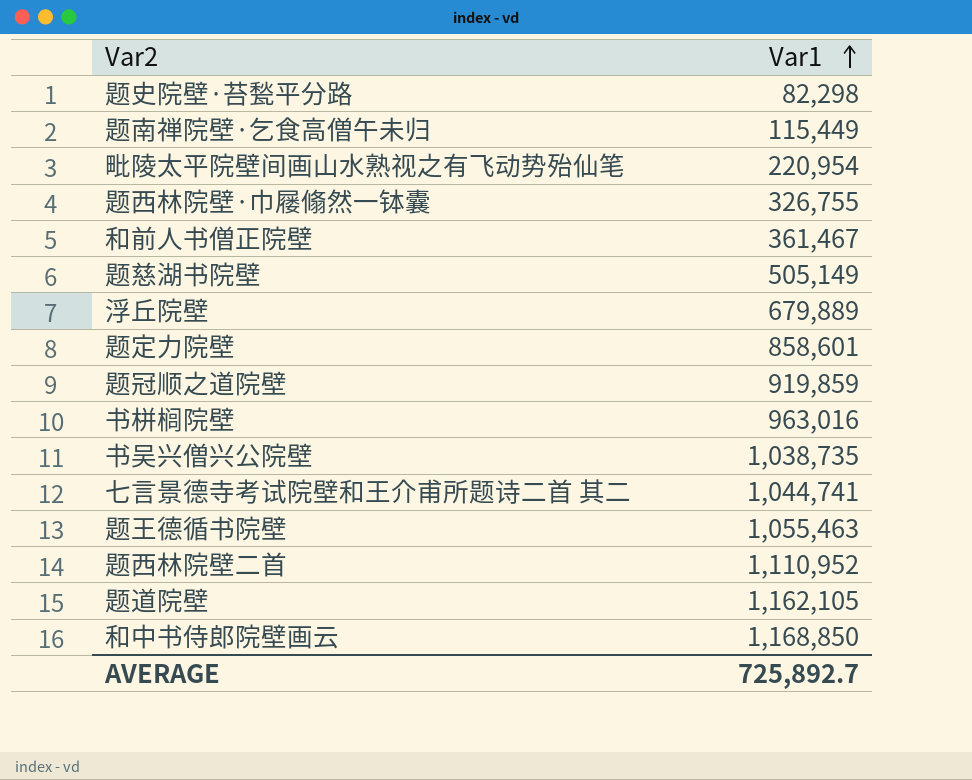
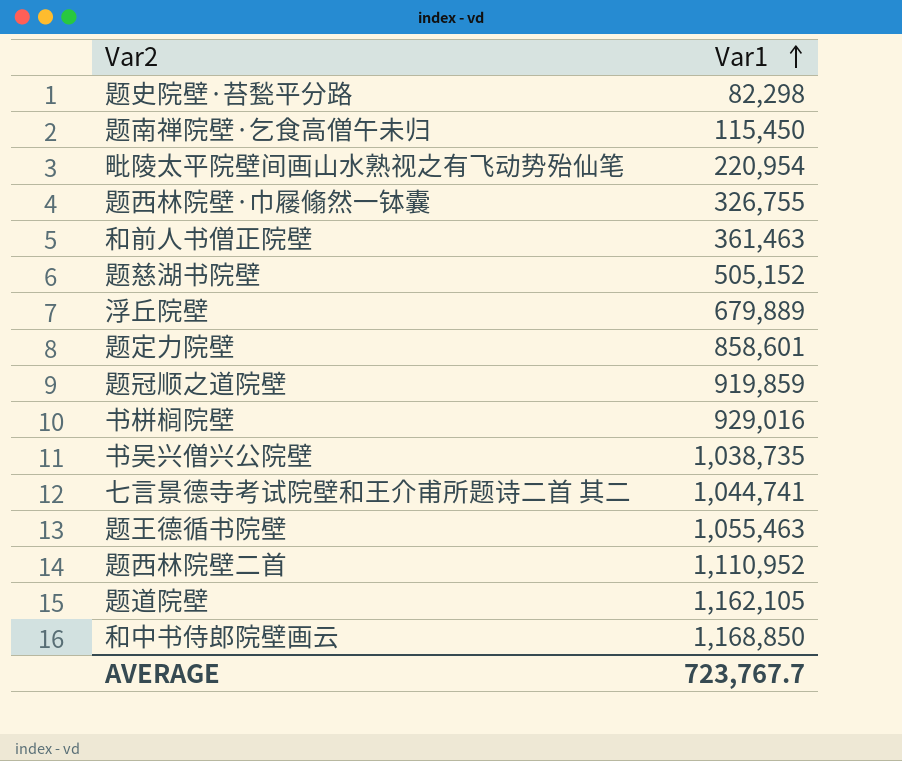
题南禅院壁·乞食高僧午未归 | Var1: 115,449 -> 115,450
和前人书僧正院壁 | Var1: 361,467 -> 361,463
题慈湖书院壁 | Var1: 505,149 -> 505,152
书栟榈院壁 | Var1: 963,016 -> 929,016
AVERAGE | Var1: 725,892.7 -> 723,767.7

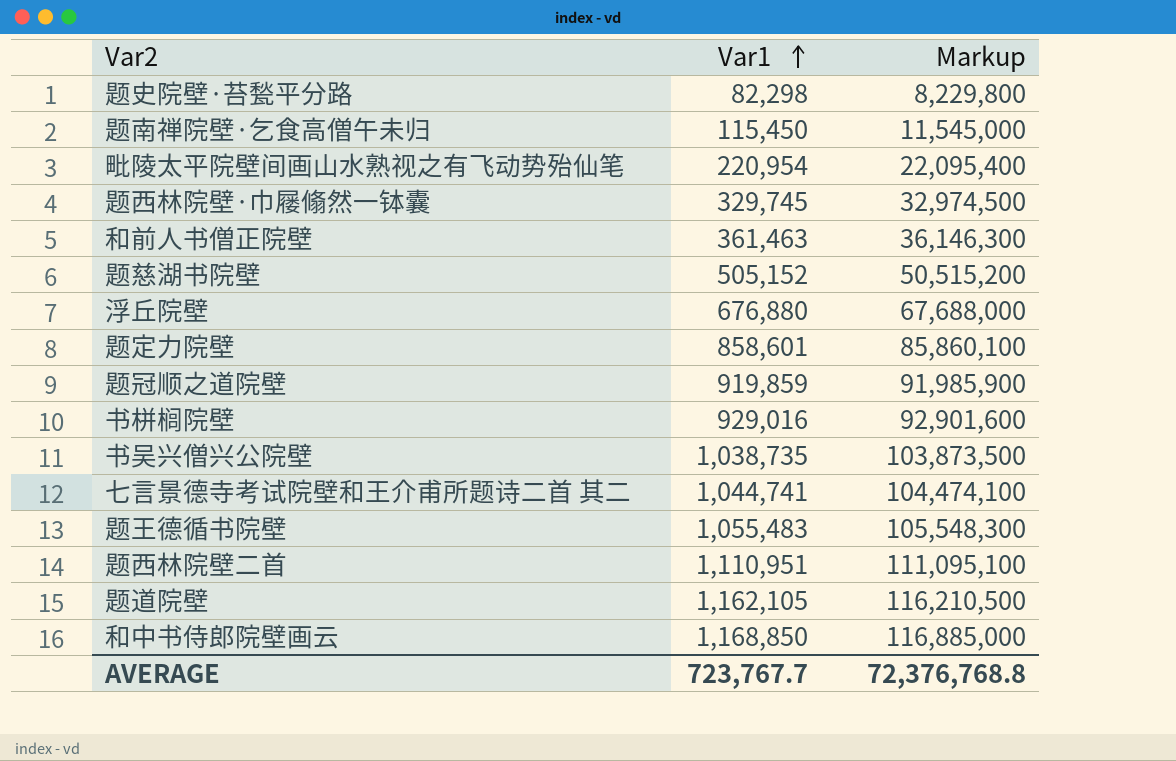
column Markup | formula: none -> [Var1] * 100
题西林院壁·巾屦翛然一钵囊 | Var1: 326,755 -> 329,745
浮丘院壁 | Var1: 679,889 -> 676,880
题王德循书院壁 | Var1: 1,055,463 -> 1,055,483
题西林院壁二首 | Var1: 1,110,952 -> 1,110,951

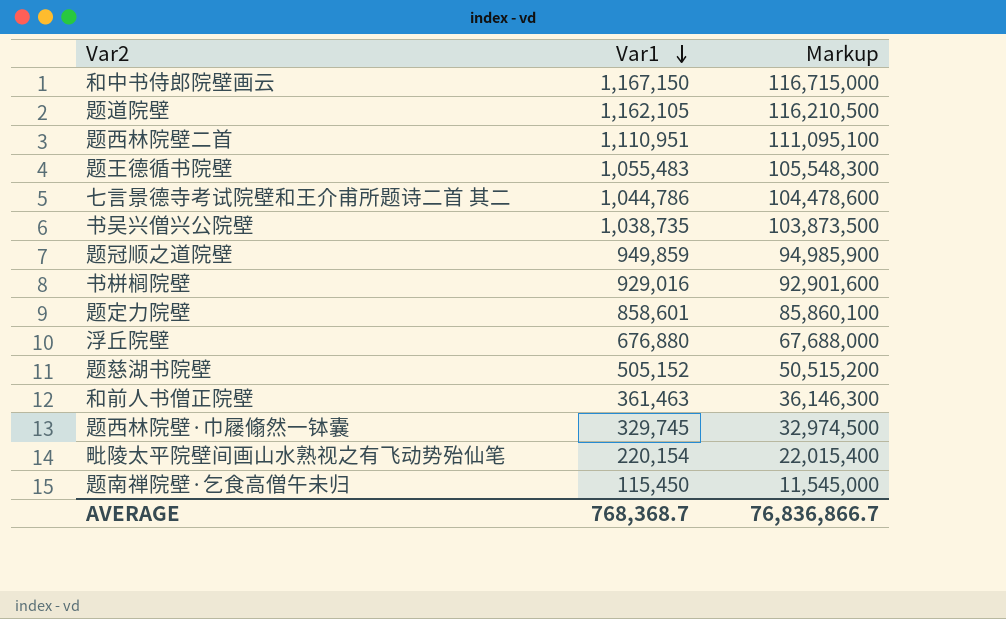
row order: Var1 ascending -> Var1 descending
row 题史院壁·苔甃平分路: 82,298 | 8,229,800 -> none
和中书侍郎院壁画云 | Var1: 1,168,850 -> 1,167,150
和中书侍郎院壁画云 | Markup: 116,885,000 -> 116,715,000
七言景德寺考试院壁和王介甫所题诗二首 其二 | Var1: 1,044,741 -> 1,044,786
七言景德寺考试院壁和王介甫所题诗二首 其二 | Markup: 104,474,100 -> 104,478,600
题冠顺之道院壁 | Var1: 919,859 -> 949,859
题冠顺之道院壁 | Markup: 91,985,900 -> 94,985,900
毗陵太平院壁间画山水熟视之有飞动势殆仙笔 | Var1: 220,954 -> 220,154
毗陵太平院壁间画山水熟视之有飞动势殆仙笔 | Markup: 22,095,400 -> 22,015,400
AVERAGE | Var1: 723,767.7 -> 768,368.7
AVERAGE | Markup: 72,376,768.8 -> 76,836,866.7

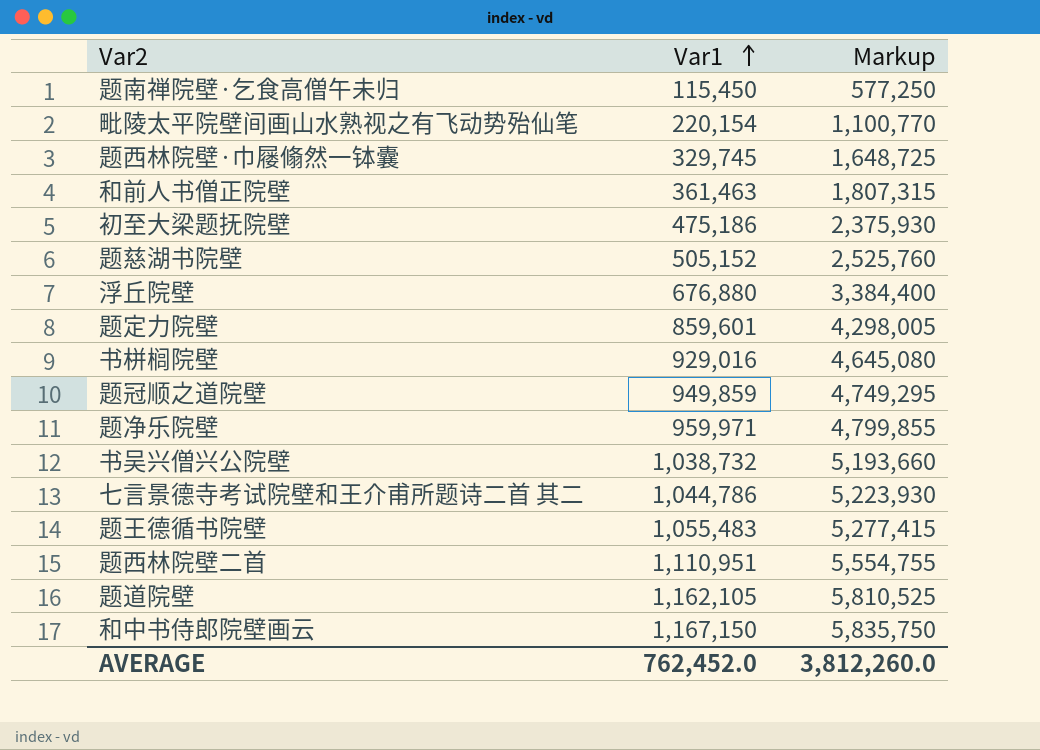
row order: Var1 descending -> Var1 ascending
column Markup | formula: [Var1] * 100 -> [Var1] * 5
row 初至大梁题抚院壁: none -> 475,186 | 2,375,930
题定力院壁 | Var1: 858,601 -> 859,601
row 题净乐院壁: none -> 959,971 | 4,799,855
书吴兴僧兴公院壁 | Var1: 1,038,735 -> 1,038,732
AVERAGE | Var1: 768,368.7 -> 762,452.0
AVERAGE | Markup: 76,836,866.7 -> 3,812,260.0

